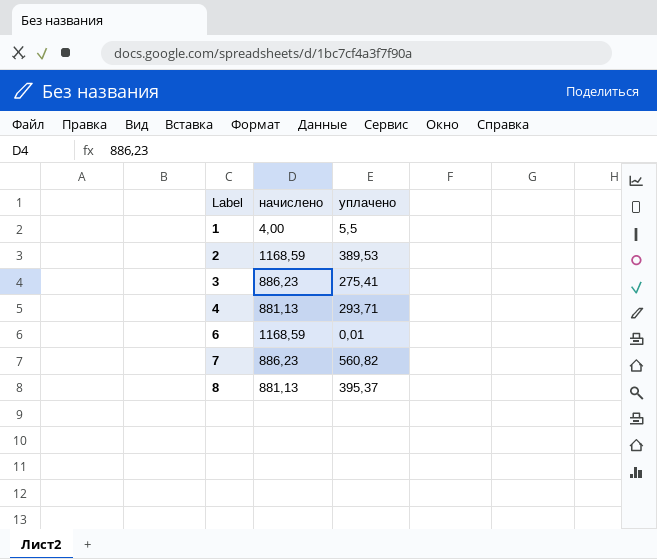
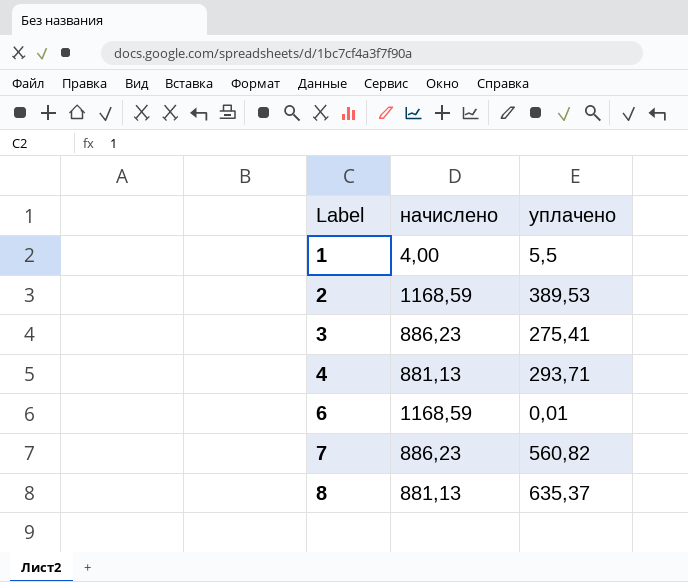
8 | уплачено: 395,37 -> 635,37

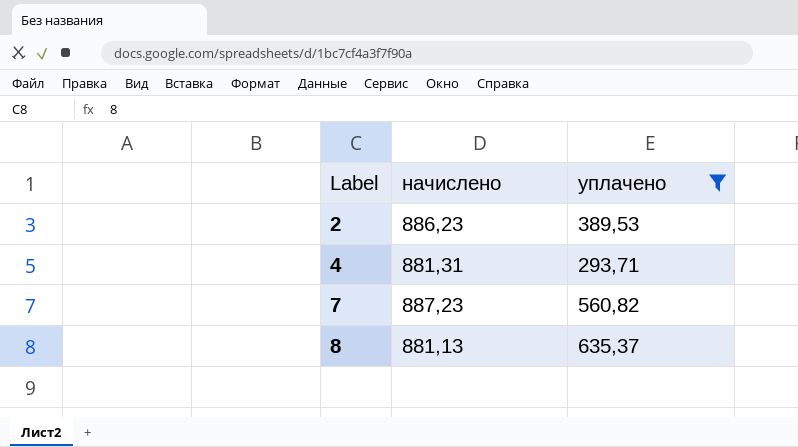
filter: none -> уплачено >= 293,71
2 | начислено: 1168,59 -> 886,23
4 | начислено: 881,13 -> 881,31
7 | начислено: 886,23 -> 887,23

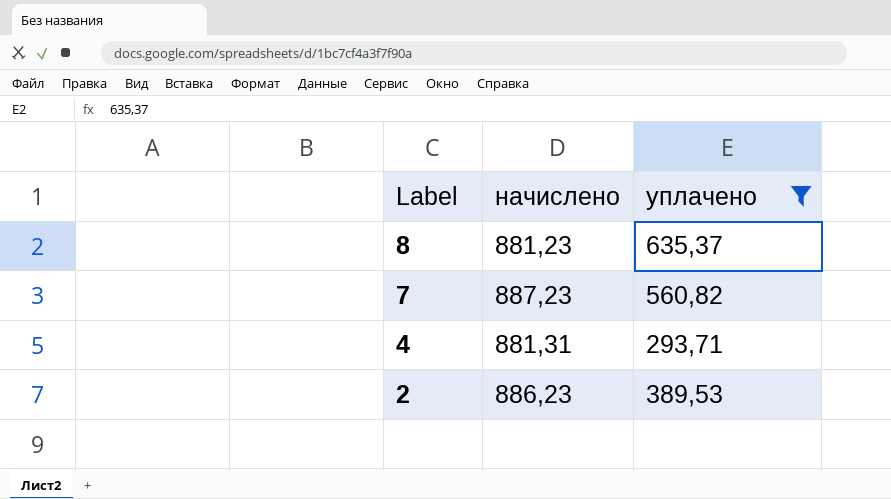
row order: Label ascending -> Label descending
8 | начислено: 881,13 -> 881,23

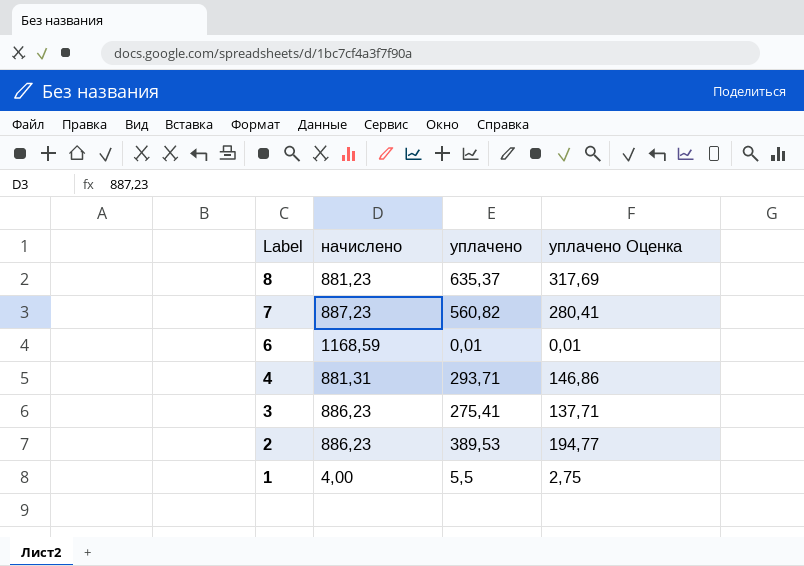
filter: уплачено >= 293,71 -> none
column уплачено Оценка | formula: none -> [уплачено] * 0,5

